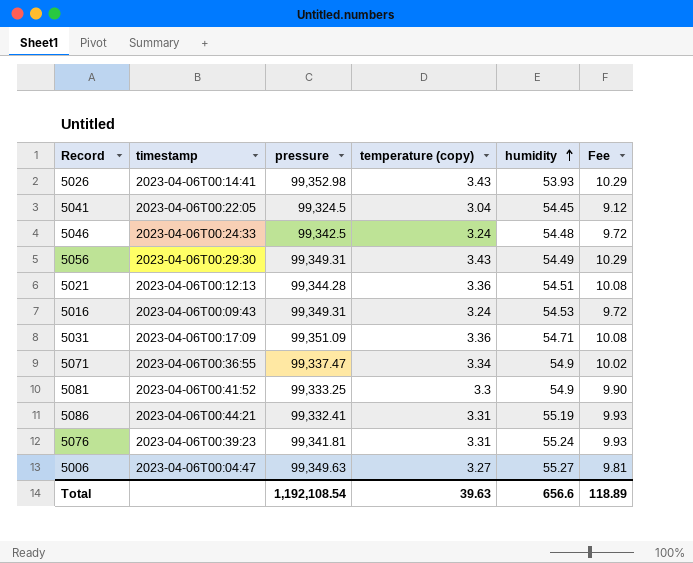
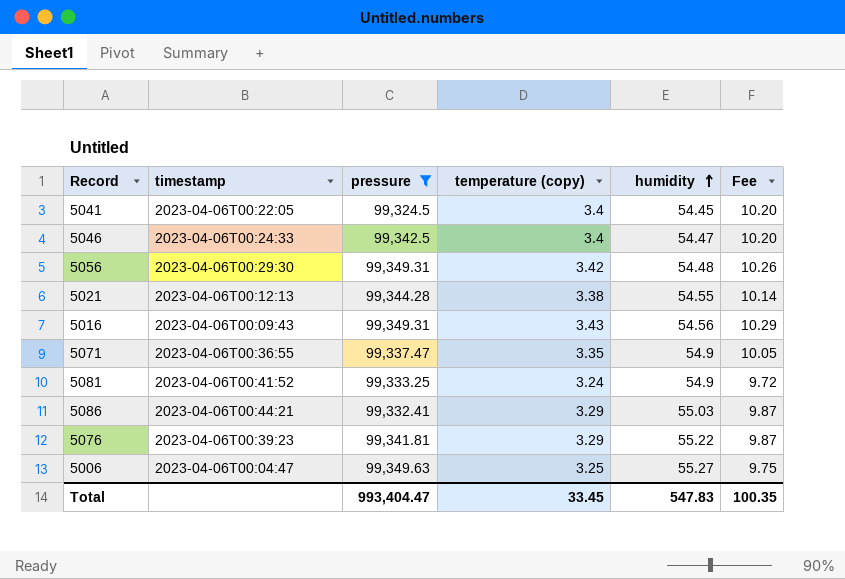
filter: none -> pressure <= 99,349.63
5041 | temperature (copy): 3.04 -> 3.4
5041 | Fee: 9.12 -> 10.20
5046 | temperature (copy): 3.24 -> 3.4
5046 | humidity: 54.48 -> 54.47
5046 | Fee: 9.72 -> 10.20
5056 | temperature (copy): 3.43 -> 3.42
5056 | humidity: 54.49 -> 54.48
5056 | Fee: 10.29 -> 10.26
5021 | temperature (copy): 3.36 -> 3.38
5021 | humidity: 54.51 -> 54.55
5021 | Fee: 10.08 -> 10.14
5016 | temperature (copy): 3.24 -> 3.43
5016 | humidity: 54.53 -> 54.56
5016 | Fee: 9.72 -> 10.29
5071 | temperature (copy): 3.34 -> 3.35
5071 | Fee: 10.02 -> 10.05
5081 | temperature (copy): 3.3 -> 3.24
5081 | Fee: 9.90 -> 9.72
5086 | temperature (copy): 3.31 -> 3.29
5086 | humidity: 55.19 -> 55.03
5086 | Fee: 9.93 -> 9.87
5076 | temperature (copy): 3.31 -> 3.29
5076 | humidity: 55.24 -> 55.22
5076 | Fee: 9.93 -> 9.87
5006 | temperature (copy): 3.27 -> 3.25
5006 | Fee: 9.81 -> 9.75
Total | pressure: 1,192,108.54 -> 993,404.47
Total | temperature (copy): 39.63 -> 33.45
Total | humidity: 656.6 -> 547.83
Total | Fee: 118.89 -> 100.35

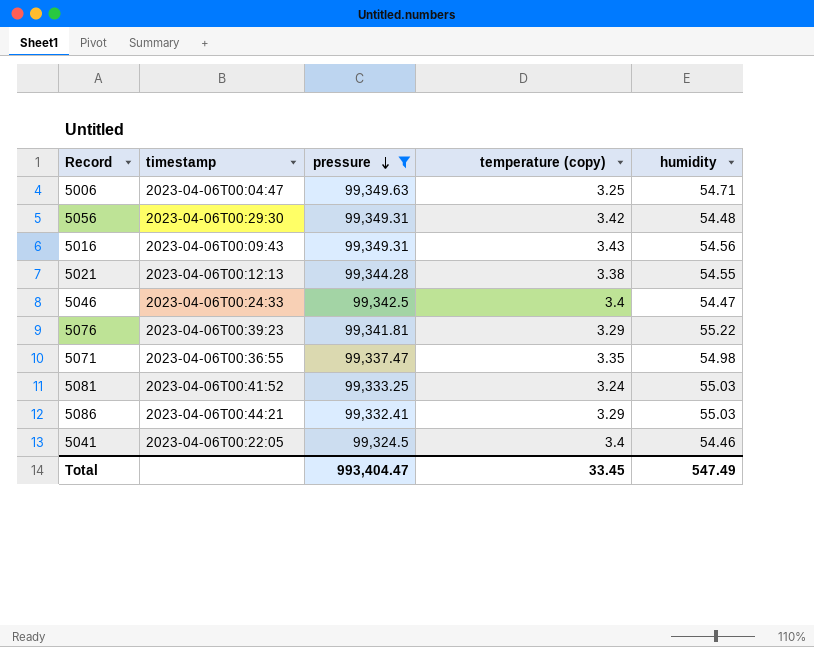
row order: humidity ascending -> pressure descending
column Fee | formula: [temperature (copy)] * 3 -> none
5006 | humidity: 55.27 -> 54.71
5071 | humidity: 54.9 -> 54.98
5081 | humidity: 54.9 -> 55.03
5041 | humidity: 54.45 -> 54.46
Total | humidity: 547.83 -> 547.49

